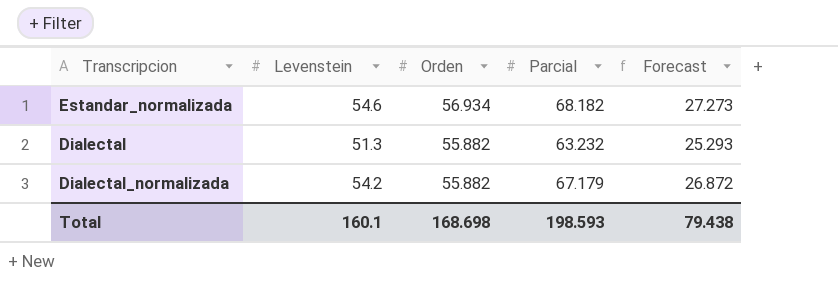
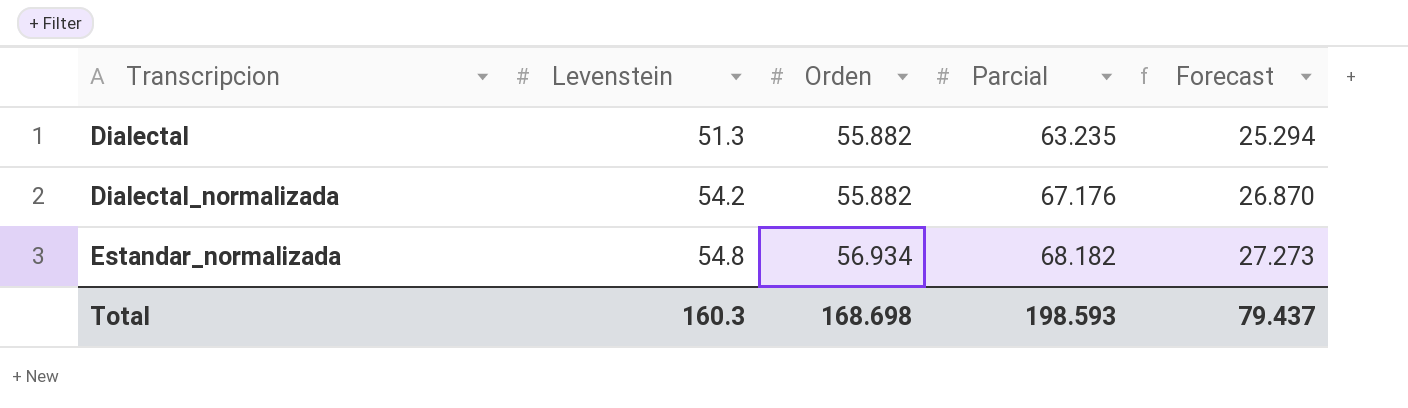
row order: Orden descending -> Transcripcion ascending
Dialectal | Parcial: 63.232 -> 63.235
Dialectal | Forecast: 25.293 -> 25.294
Dialectal_normalizada | Parcial: 67.179 -> 67.176
Dialectal_normalizada | Forecast: 26.872 -> 26.870
Estandar_normalizada | Levenstein: 54.6 -> 54.8
Total | Levenstein: 160.1 -> 160.3
Total | Forecast: 79.438 -> 79.437

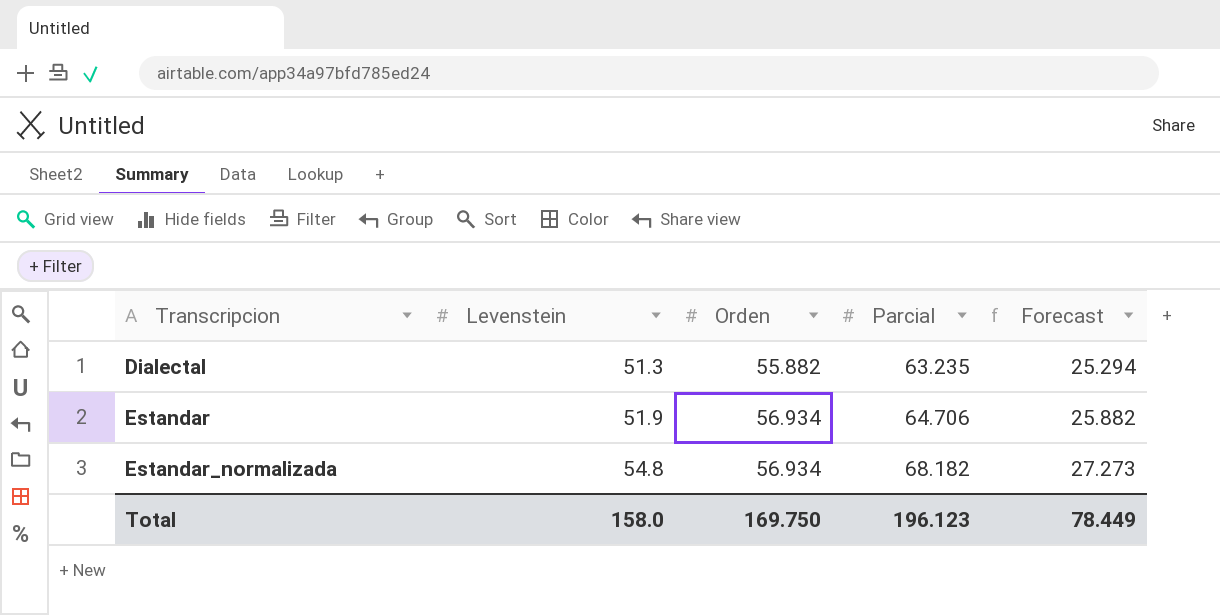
row Dialectal_normalizada: 54.2 | 55.882 | 67.176 | 26.870 -> none
row Estandar: none -> 51.9 | 56.934 | 64.706 | 25.882
Total | Levenstein: 160.3 -> 158.0
Total | Orden: 168.698 -> 169.750
Total | Parcial: 198.593 -> 196.123
Total | Forecast: 79.437 -> 78.449

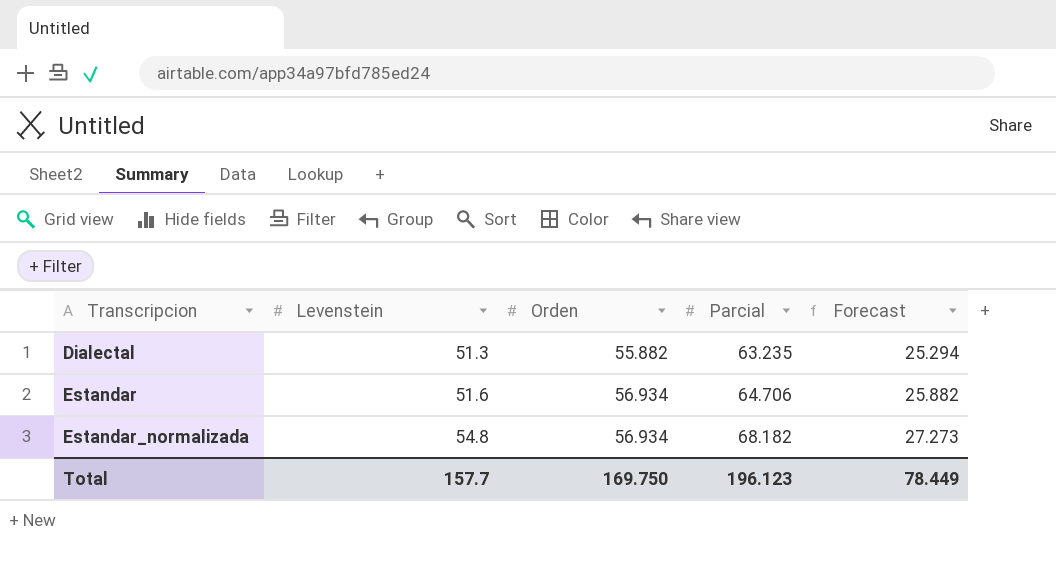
Estandar | Levenstein: 51.9 -> 51.6
Total | Levenstein: 158.0 -> 157.7

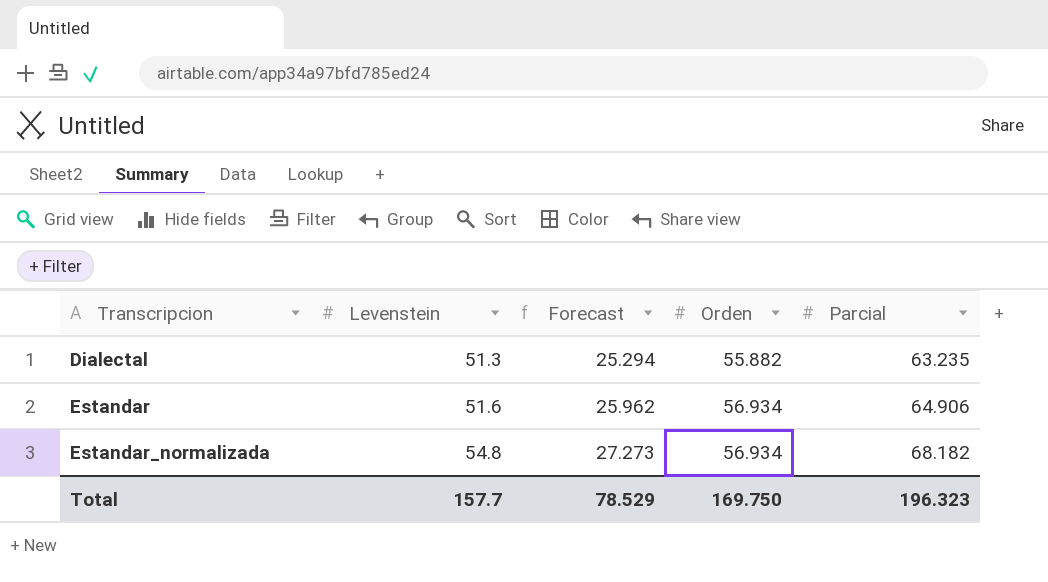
column Forecast | position: 5 -> 3
Estandar | Forecast: 25.882 -> 25.962
Estandar | Parcial: 64.706 -> 64.906
Total | Forecast: 78.449 -> 78.529
Total | Parcial: 196.123 -> 196.323

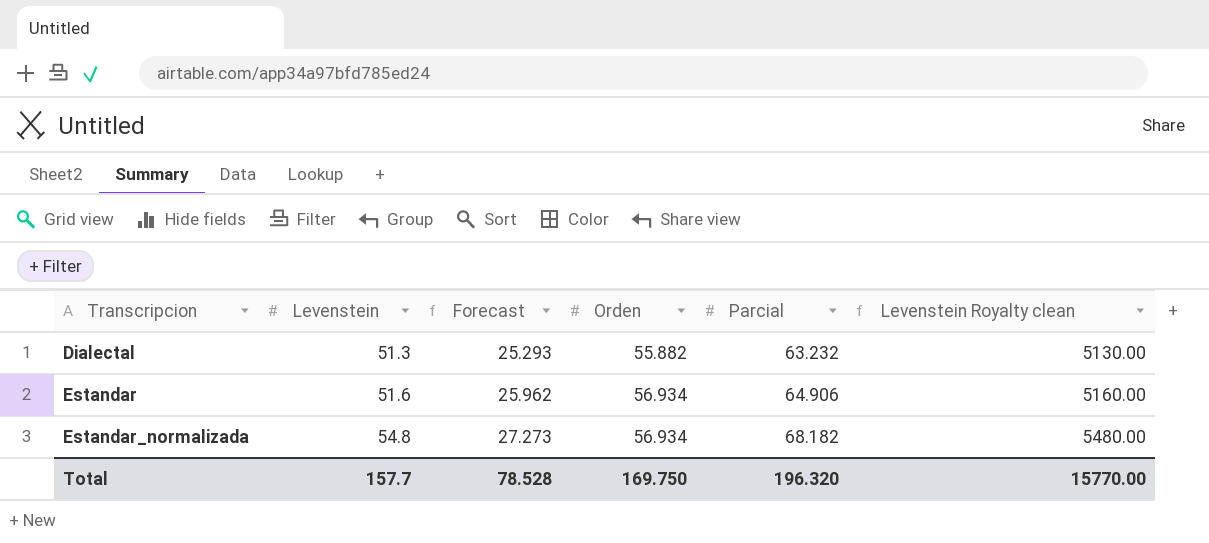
column Levenstein Royalty clean | formula: none -> [Levenstein] * 100
Dialectal | Forecast: 25.294 -> 25.293
Dialectal | Parcial: 63.235 -> 63.232
Total | Forecast: 78.529 -> 78.528
Total | Parcial: 196.323 -> 196.320

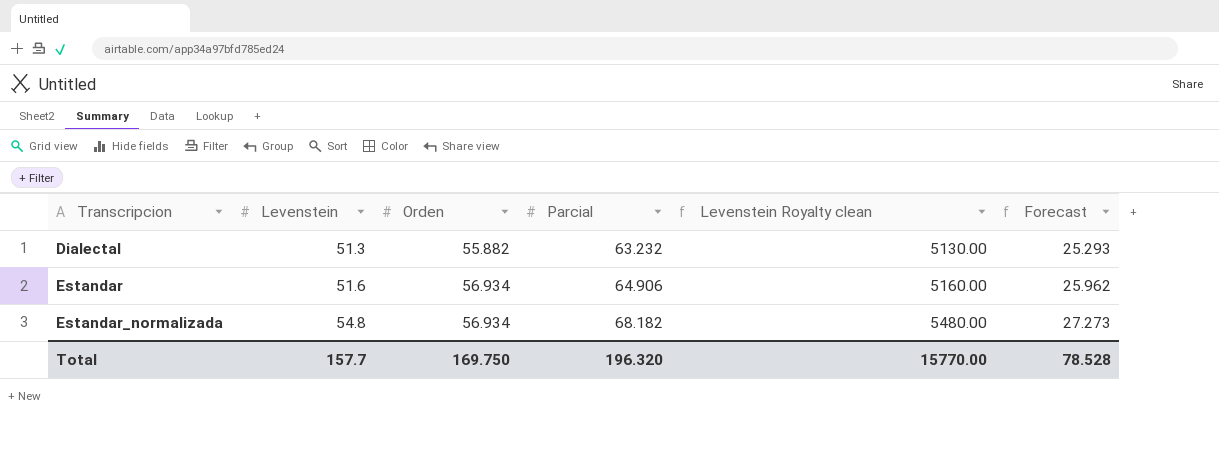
column Forecast | position: 3 -> 6

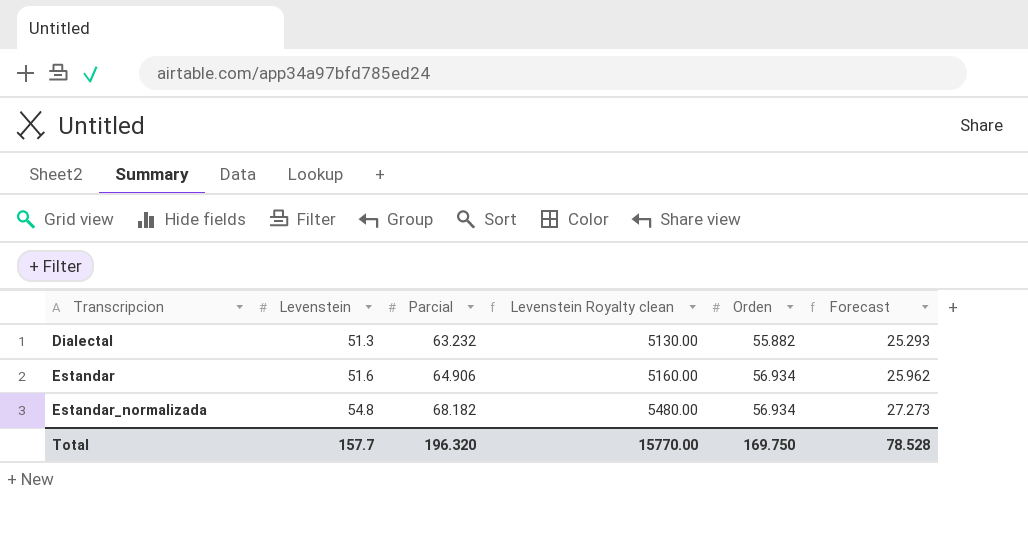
column Orden | position: 3 -> 5

